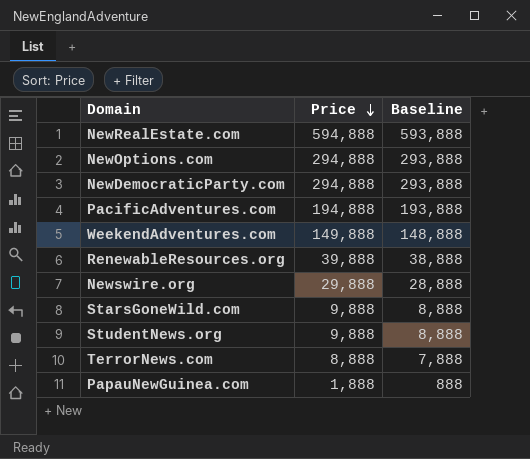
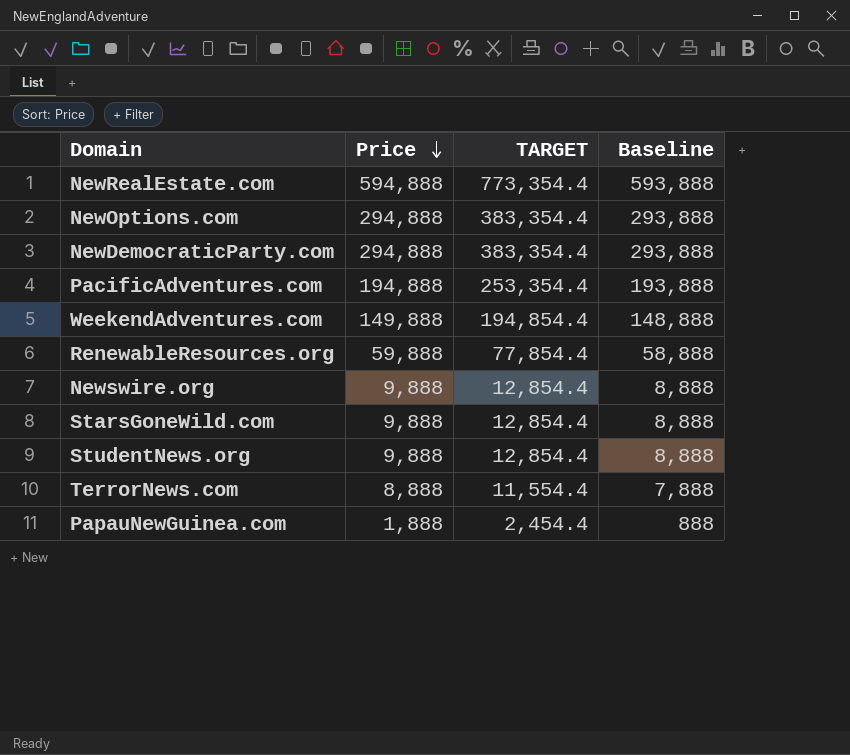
column TARGET | formula: none -> [Price] * 1.3
RenewableResources.org | Price: 39,888 -> 59,888
RenewableResources.org | Baseline: 38,888 -> 58,888
Newswire.org | Price: 29,888 -> 9,888
Newswire.org | Baseline: 28,888 -> 8,888

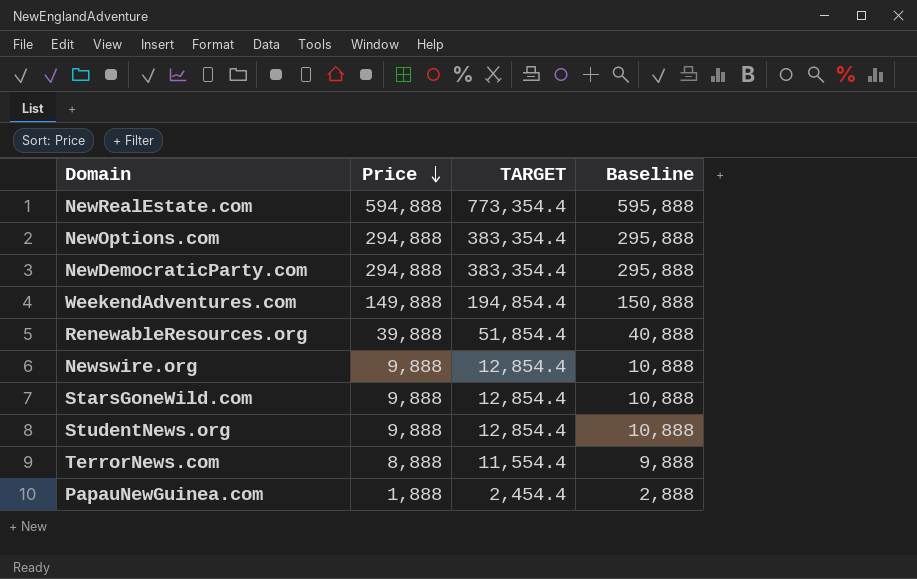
column Baseline | formula: [Price] - 1000 -> [Price] + 1000
row PacificAdventures.com: 194,888 | 253,354.4 | 193,888 -> none
RenewableResources.org | Price: 59,888 -> 39,888
RenewableResources.org | TARGET: 77,854.4 -> 51,854.4

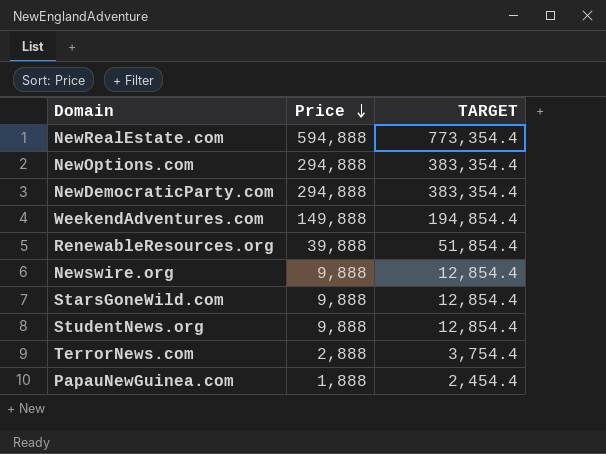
column Baseline | formula: [Price] + 1000 -> none
TerrorNews.com | Price: 8,888 -> 2,888
TerrorNews.com | TARGET: 11,554.4 -> 3,754.4

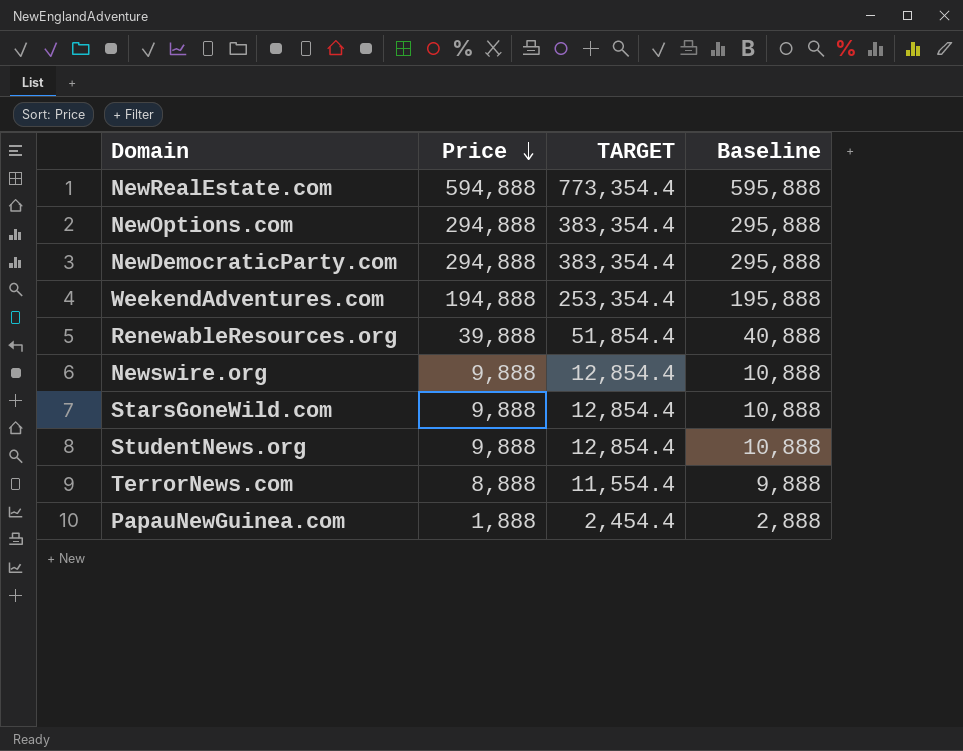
column Baseline | formula: none -> [Price] + 1000
WeekendAdventures.com | Price: 149,888 -> 194,888
WeekendAdventures.com | TARGET: 194,854.4 -> 253,354.4
TerrorNews.com | Price: 2,888 -> 8,888
TerrorNews.com | TARGET: 3,754.4 -> 11,554.4

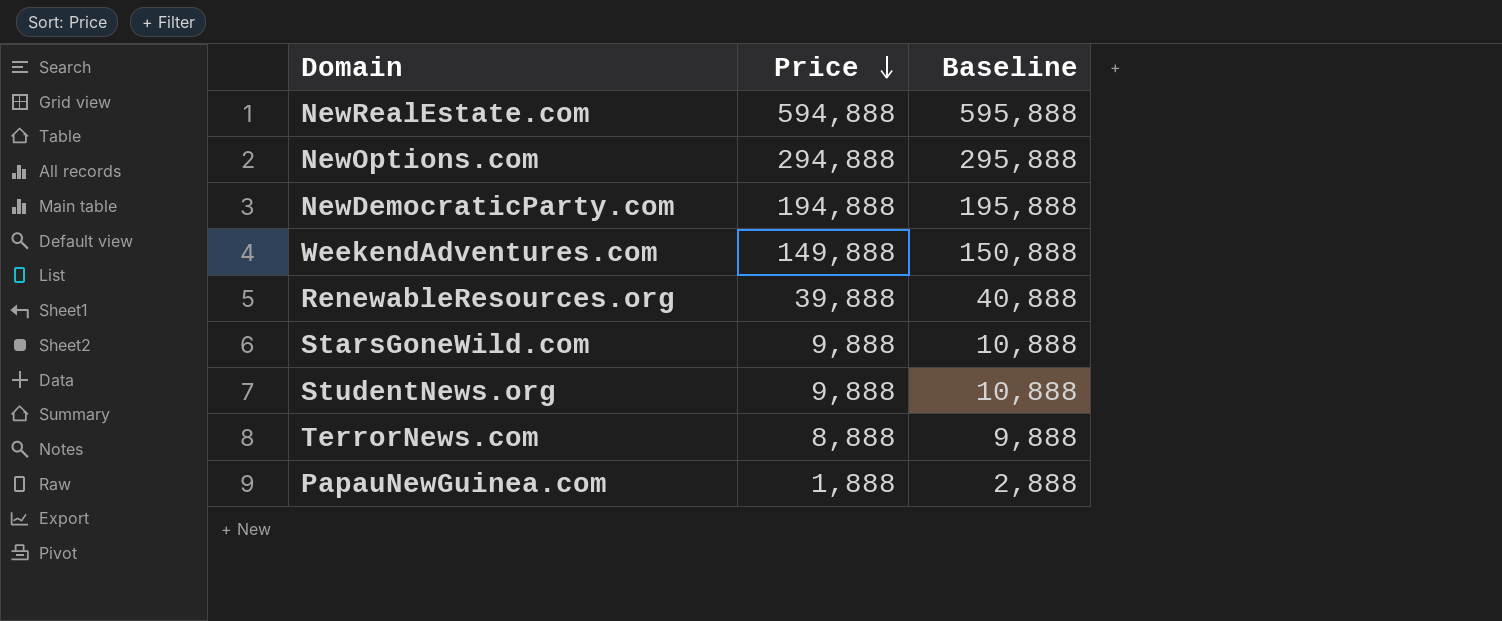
column TARGET | formula: [Price] * 1.3 -> none
row Newswire.org: 9,888 | 12,854.4 | 10,888 -> none
NewDemocraticParty.com | Price: 294,888 -> 194,888
NewDemocraticParty.com | Baseline: 295,888 -> 195,888
WeekendAdventures.com | Price: 194,888 -> 149,888
WeekendAdventures.com | Baseline: 195,888 -> 150,888

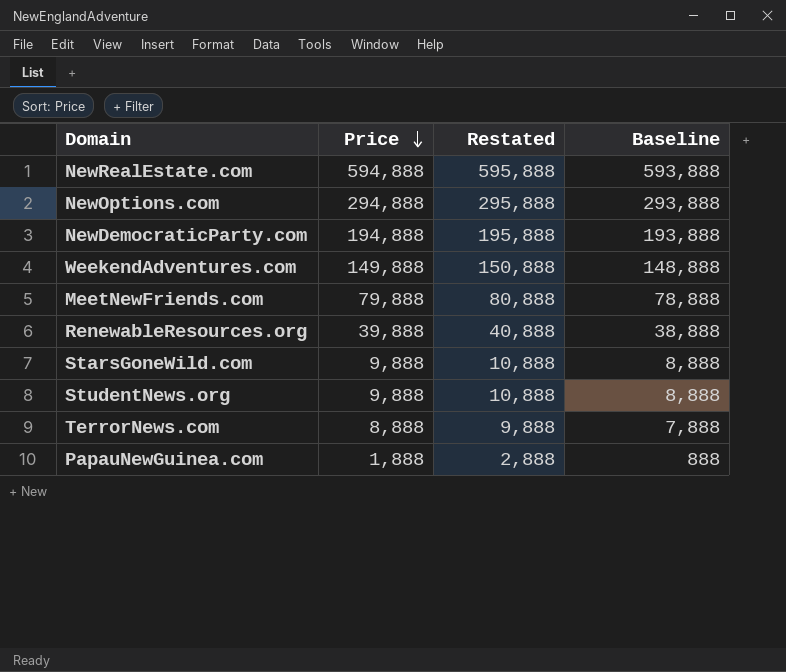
column Restated | formula: none -> [Price] + 1000
column Baseline | formula: [Price] + 1000 -> [Price] - 1000
row MeetNewFriends.com: none -> 79,888 | 80,888 | 78,888

